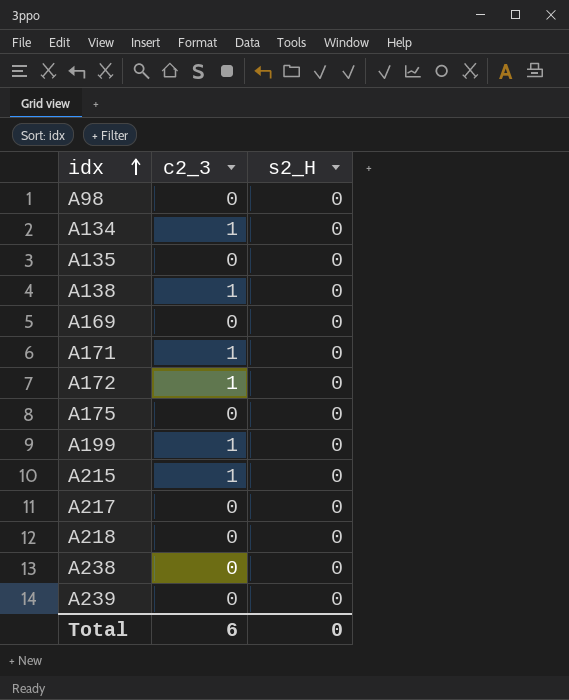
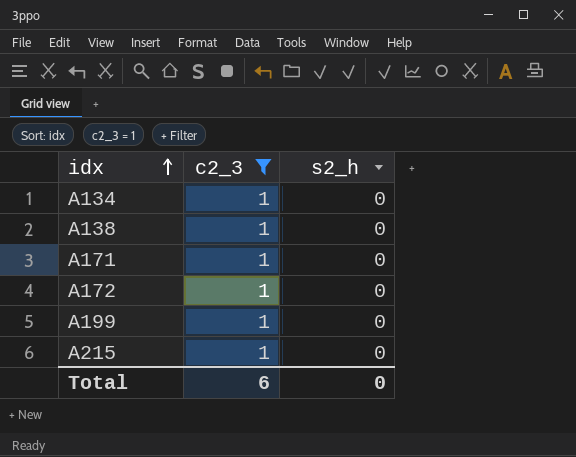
filter: none -> c2_3 = 1
column name: s2_H -> s2_h

